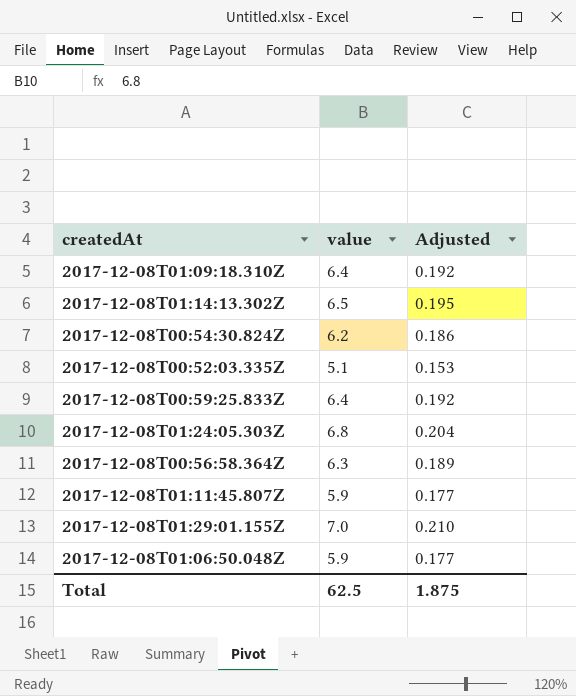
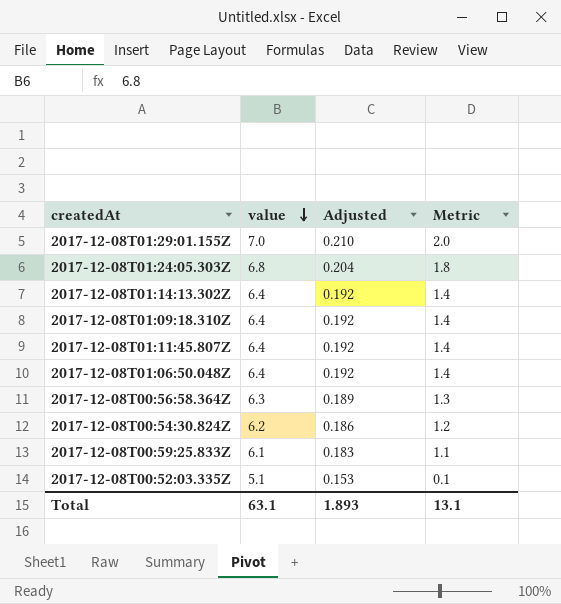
row order: none -> value descending
column Metric | formula: none -> [value] - 5
2017-12-08T01:14:13.302Z | value: 6.5 -> 6.4
2017-12-08T01:14:13.302Z | Adjusted: 0.195 -> 0.192
2017-12-08T01:11:45.807Z | value: 5.9 -> 6.4
2017-12-08T01:11:45.807Z | Adjusted: 0.177 -> 0.192
2017-12-08T01:06:50.048Z | value: 5.9 -> 6.4
2017-12-08T01:06:50.048Z | Adjusted: 0.177 -> 0.192
2017-12-08T00:59:25.833Z | value: 6.4 -> 6.1
2017-12-08T00:59:25.833Z | Adjusted: 0.192 -> 0.183
Total | value: 62.5 -> 63.1
Total | Adjusted: 1.875 -> 1.893

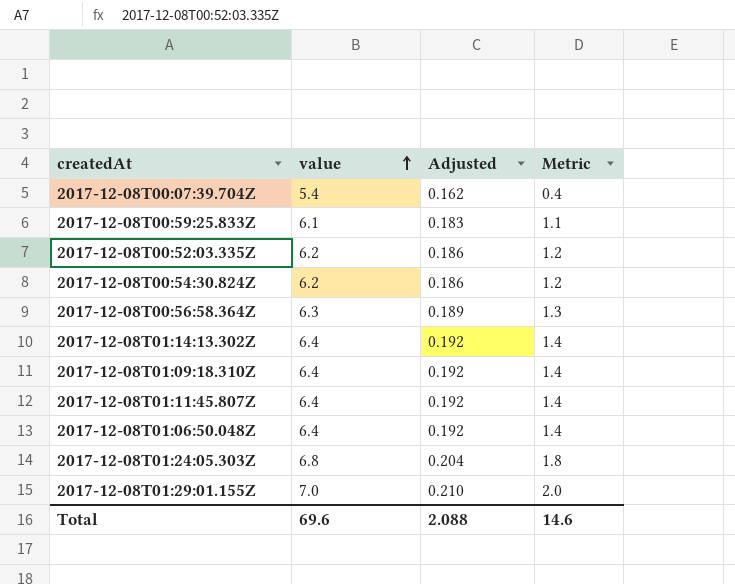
row order: value descending -> value ascending
row 2017-12-08T00:07:39.704Z: none -> 5.4 | 0.162 | 0.4
2017-12-08T00:52:03.335Z | value: 5.1 -> 6.2
2017-12-08T00:52:03.335Z | Adjusted: 0.153 -> 0.186
2017-12-08T00:52:03.335Z | Metric: 0.1 -> 1.2
Total | value: 63.1 -> 69.6
Total | Adjusted: 1.893 -> 2.088
Total | Metric: 13.1 -> 14.6

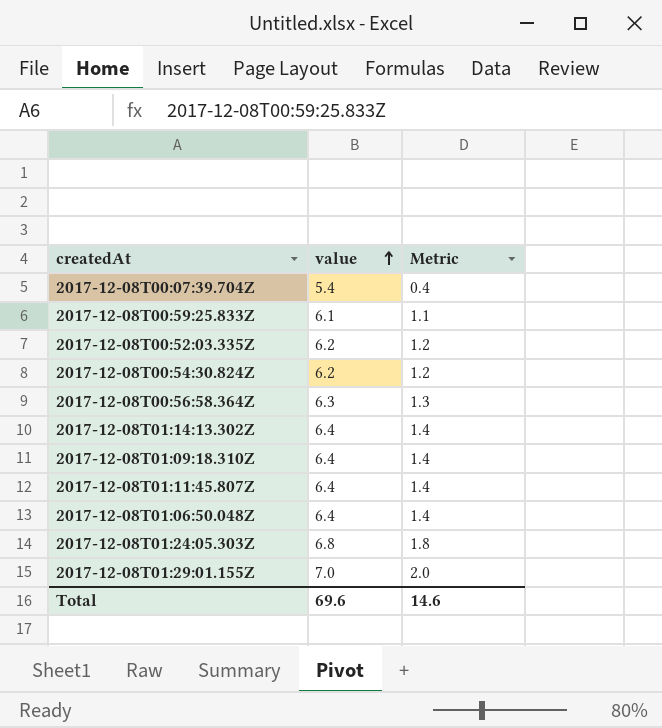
column Adjusted | formula: [value] * 0.03 -> none

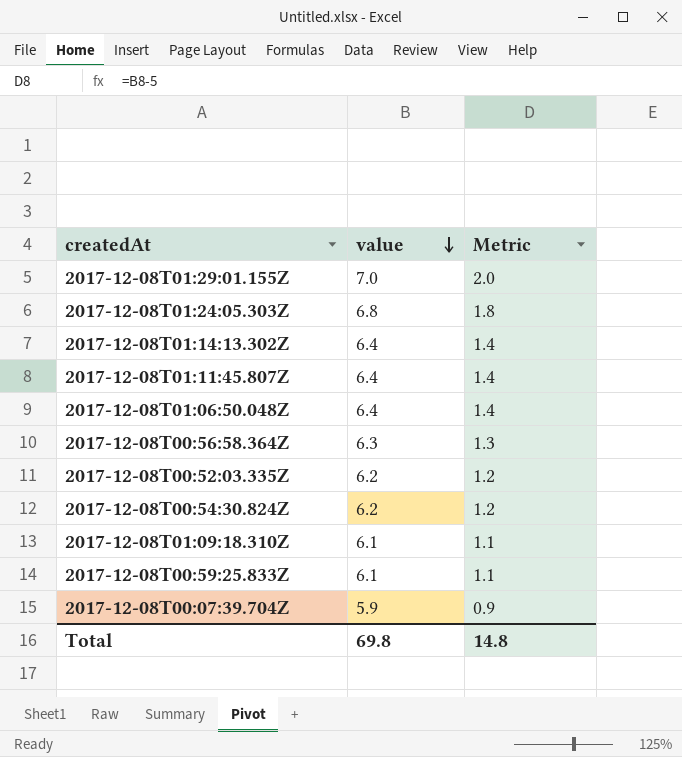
row order: value ascending -> value descending
2017-12-08T01:09:18.310Z | value: 6.4 -> 6.1
2017-12-08T01:09:18.310Z | Metric: 1.4 -> 1.1
2017-12-08T00:07:39.704Z | value: 5.4 -> 5.9
2017-12-08T00:07:39.704Z | Metric: 0.4 -> 0.9
Total | value: 69.6 -> 69.8
Total | Metric: 14.6 -> 14.8

